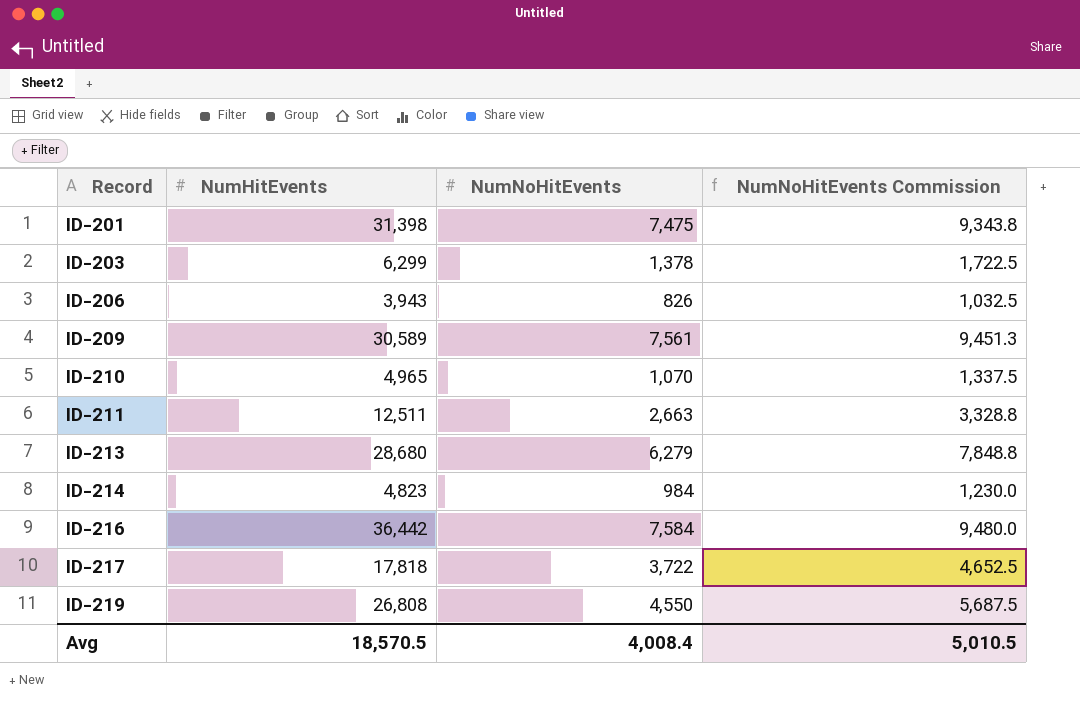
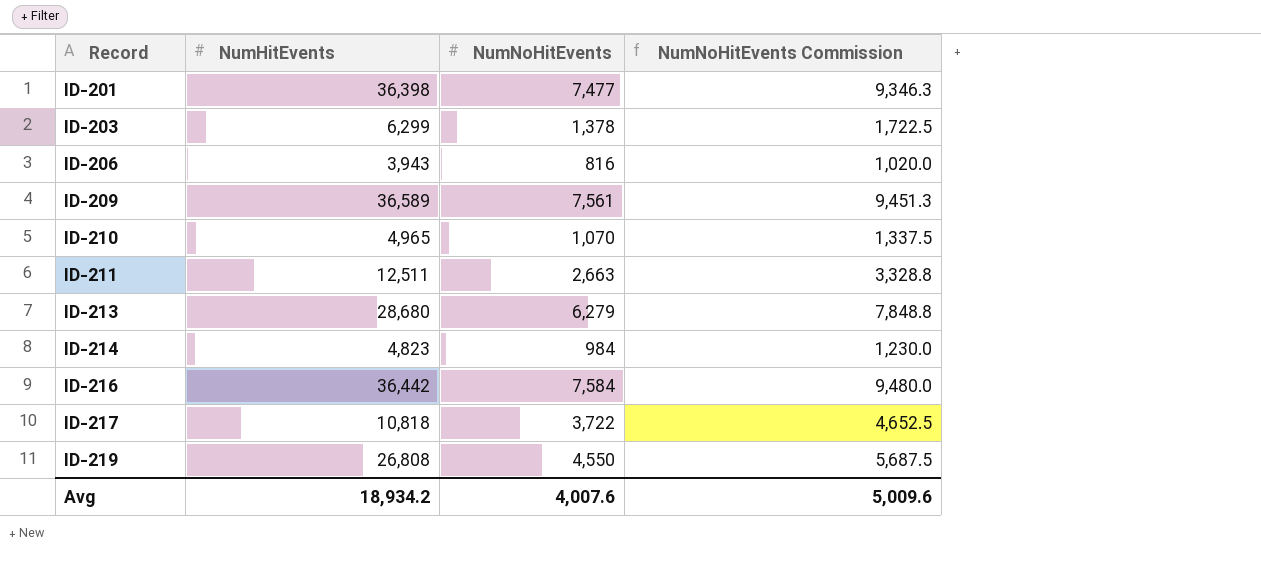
ID-201 | NumHitEvents: 31,398 -> 36,398
ID-201 | NumNoHitEvents: 7,475 -> 7,477
ID-201 | NumNoHitEvents Commission: 9,343.8 -> 9,346.3
ID-206 | NumNoHitEvents: 826 -> 816
ID-206 | NumNoHitEvents Commission: 1,032.5 -> 1,020.0
ID-209 | NumHitEvents: 30,589 -> 36,589
ID-217 | NumHitEvents: 17,818 -> 10,818
Avg | NumHitEvents: 18,570.5 -> 18,934.2
Avg | NumNoHitEvents: 4,008.4 -> 4,007.6
Avg | NumNoHitEvents Commission: 5,010.5 -> 5,009.6

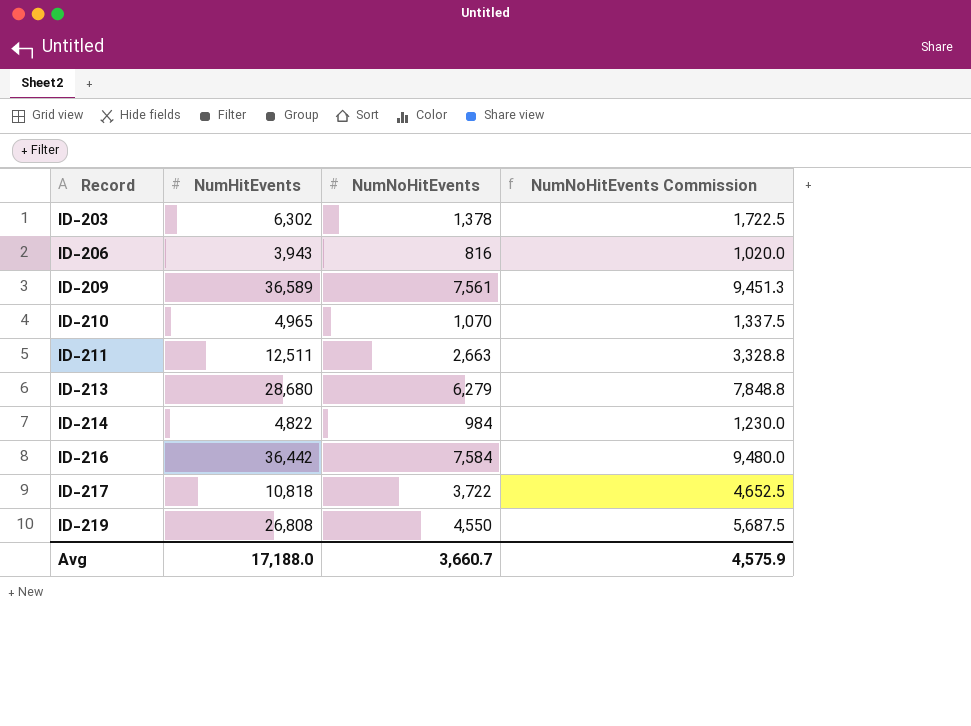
row ID-201: 36,398 | 7,477 | 9,346.3 -> none
ID-203 | NumHitEvents: 6,299 -> 6,302
ID-214 | NumHitEvents: 4,823 -> 4,822
Avg | NumHitEvents: 18,934.2 -> 17,188.0
Avg | NumNoHitEvents: 4,007.6 -> 3,660.7
Avg | NumNoHitEvents Commission: 5,009.6 -> 4,575.9

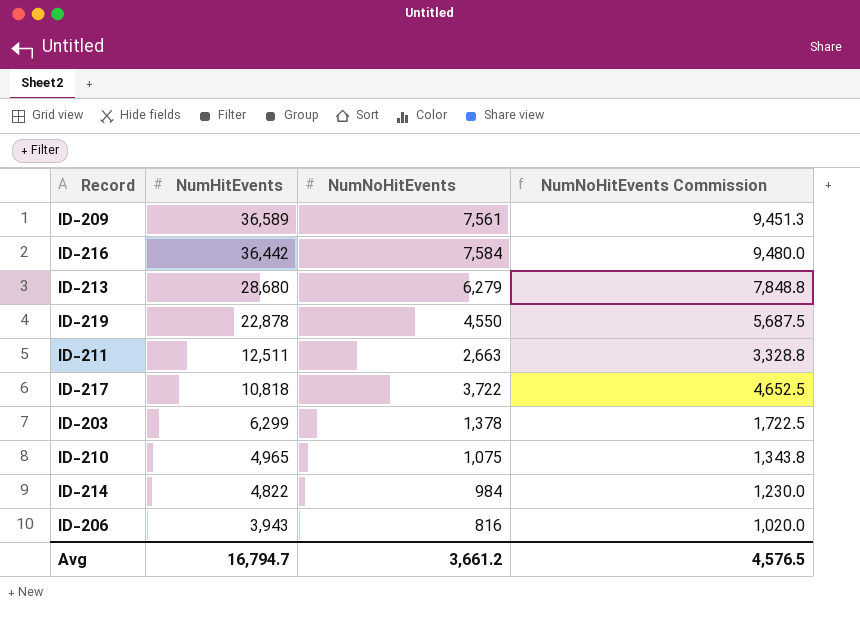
row order: Record ascending -> NumHitEvents descending
ID-219 | NumHitEvents: 26,808 -> 22,878
ID-203 | NumHitEvents: 6,302 -> 6,299
ID-210 | NumNoHitEvents: 1,070 -> 1,075
ID-210 | NumNoHitEvents Commission: 1,337.5 -> 1,343.8
Avg | NumHitEvents: 17,188.0 -> 16,794.7
Avg | NumNoHitEvents: 3,660.7 -> 3,661.2
Avg | NumNoHitEvents Commission: 4,575.9 -> 4,576.5

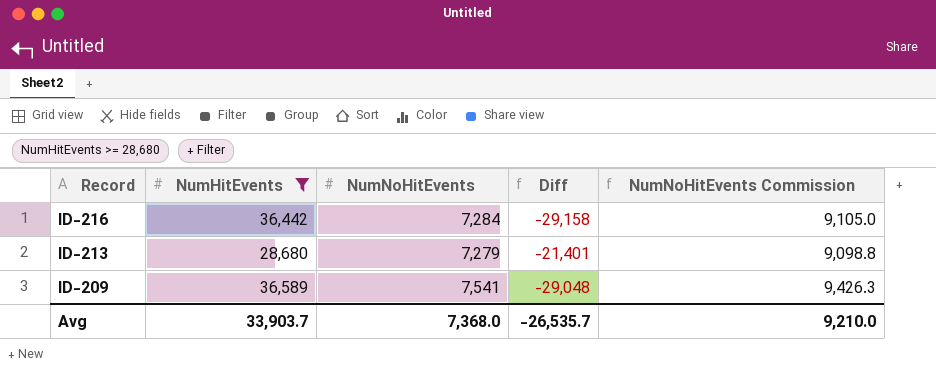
filter: none -> NumHitEvents >= 28,680
row order: NumHitEvents descending -> Record descending
column Diff | formula: none -> [NumNoHitEvents] - [NumHitEvents]
ID-216 | NumNoHitEvents: 7,584 -> 7,284
ID-216 | NumNoHitEvents Commission: 9,480.0 -> 9,105.0
ID-213 | NumNoHitEvents: 6,279 -> 7,279
ID-213 | NumNoHitEvents Commission: 7,848.8 -> 9,098.8
ID-209 | NumNoHitEvents: 7,561 -> 7,541
ID-209 | NumNoHitEvents Commission: 9,451.3 -> 9,426.3
Avg | NumHitEvents: 16,794.7 -> 33,903.7
Avg | NumNoHitEvents: 3,661.2 -> 7,368.0
Avg | NumNoHitEvents Commission: 4,576.5 -> 9,210.0

